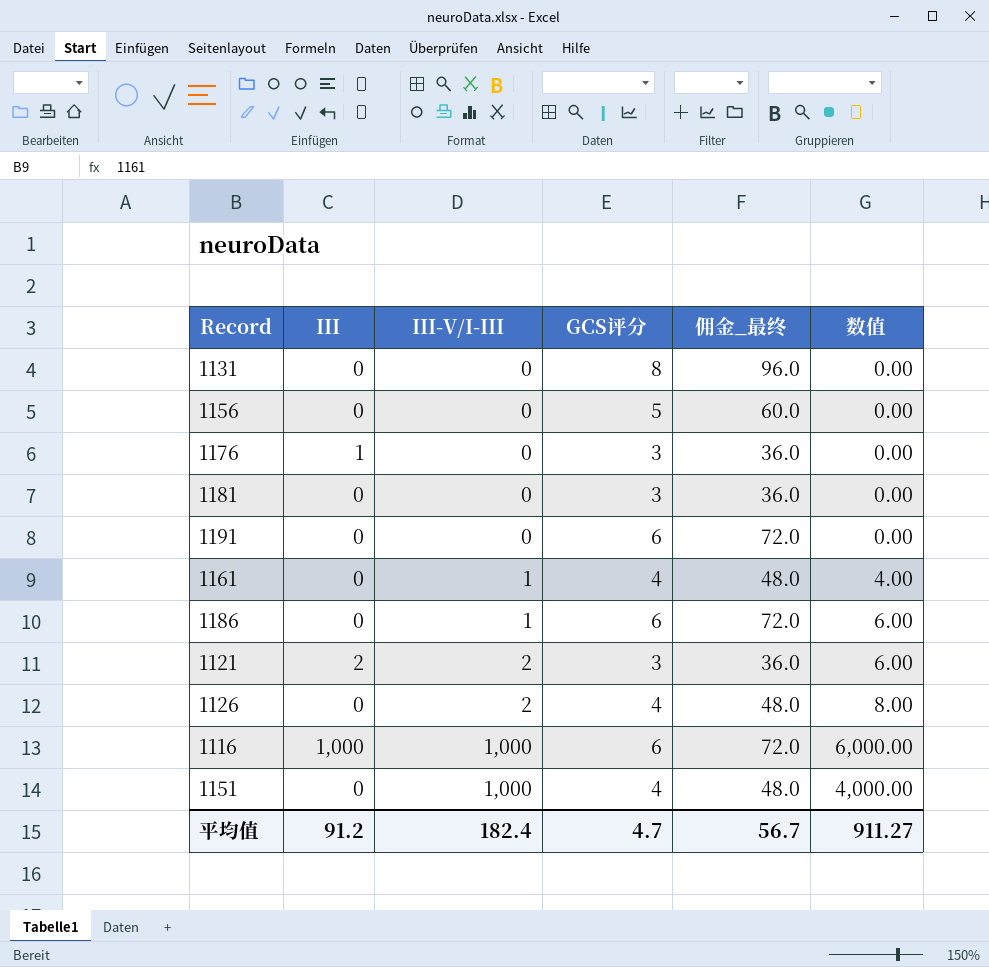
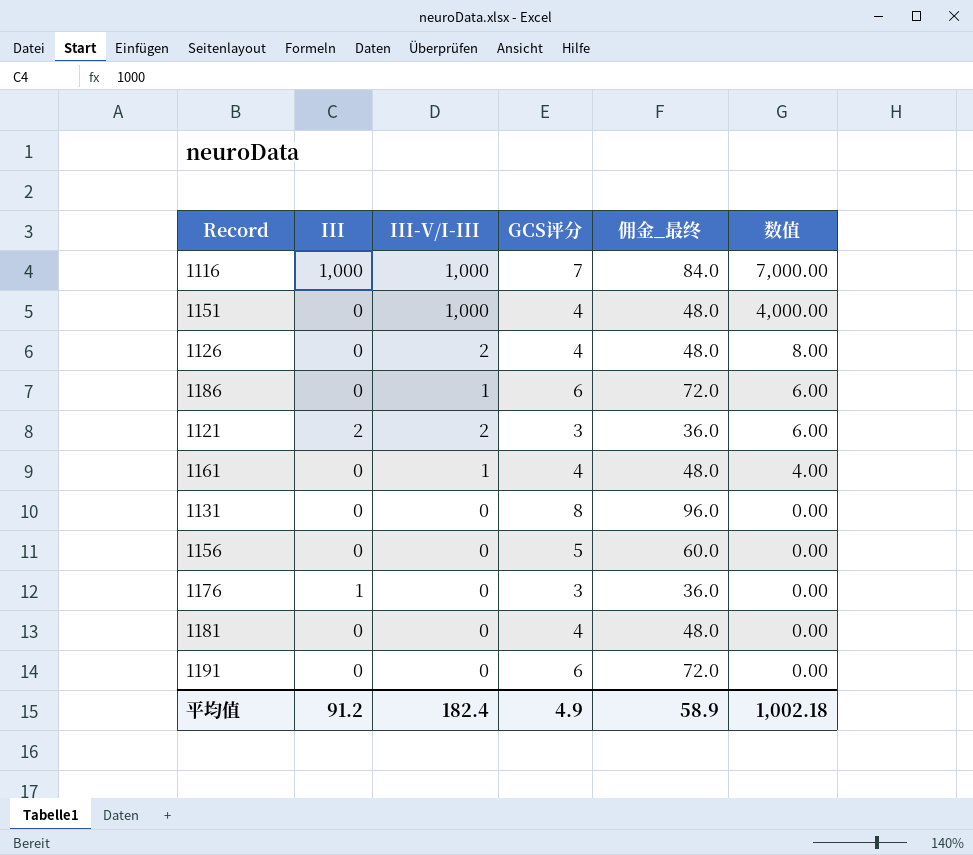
row order: III-V/I-III ascending -> 数值 descending
1116 | GCS评分: 6 -> 7
1116 | 佣金_最终: 72.0 -> 84.0
1116 | 数值: 6,000.00 -> 7,000.00
1181 | GCS评分: 3 -> 4
1181 | 佣金_最终: 36.0 -> 48.0
平均值 | GCS评分: 4.7 -> 4.9
平均值 | 佣金_最终: 56.7 -> 58.9
平均值 | 数值: 911.27 -> 1,002.18

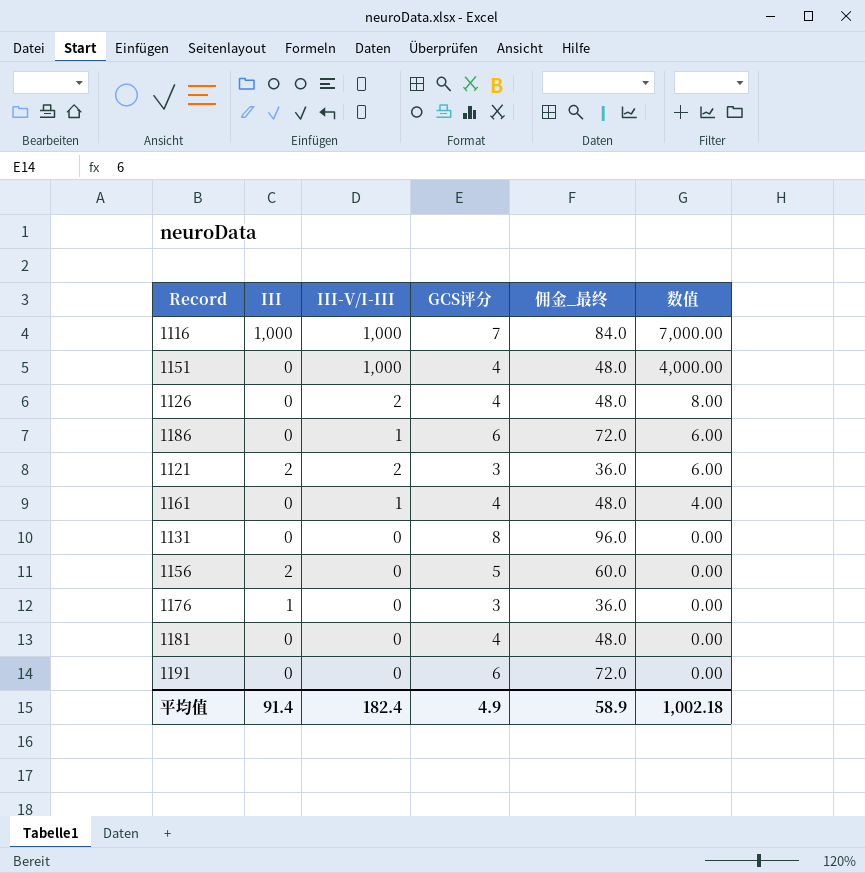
1156 | III: 0 -> 2
平均值 | III: 91.2 -> 91.4

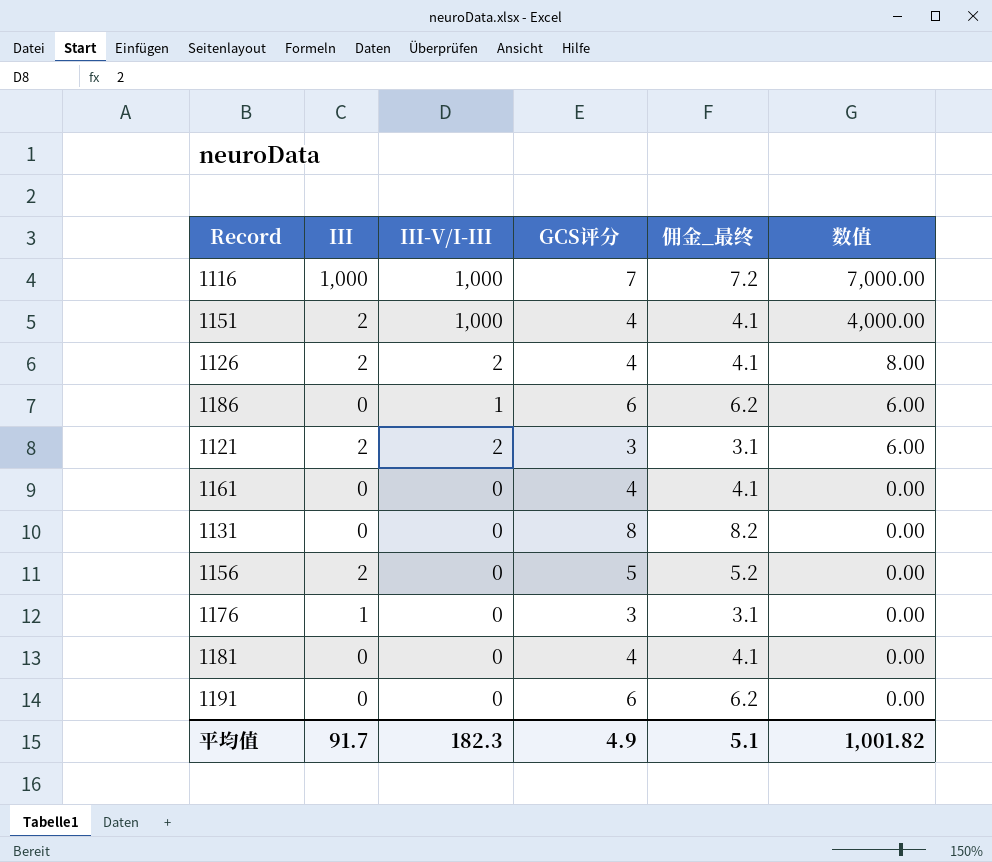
column 佣金_最终 | formula: [GCS评分] * 12 -> [GCS评分] * 1.03
1151 | III: 0 -> 2
1126 | III: 0 -> 2
1161 | III-V/I-III: 1 -> 0
1161 | 数值: 4.00 -> 0.00
平均值 | III: 91.4 -> 91.7
平均值 | III-V/I-III: 182.4 -> 182.3
平均值 | 佣金_最终: 58.9 -> 5.1
平均值 | 数值: 1,002.18 -> 1,001.82

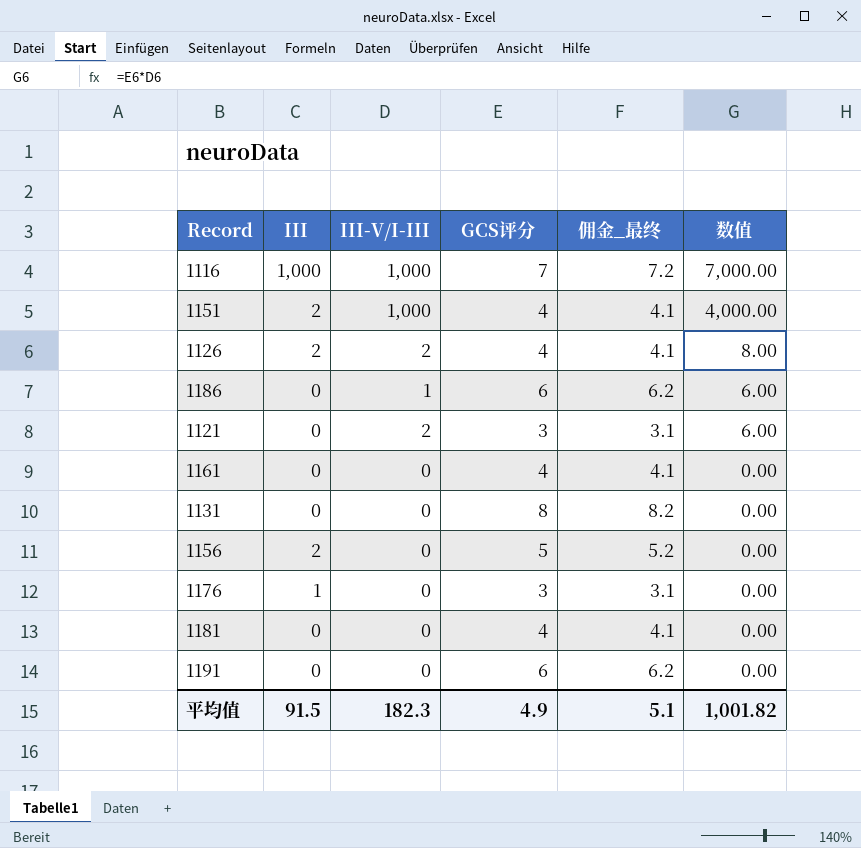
1121 | III: 2 -> 0
平均值 | III: 91.7 -> 91.5

